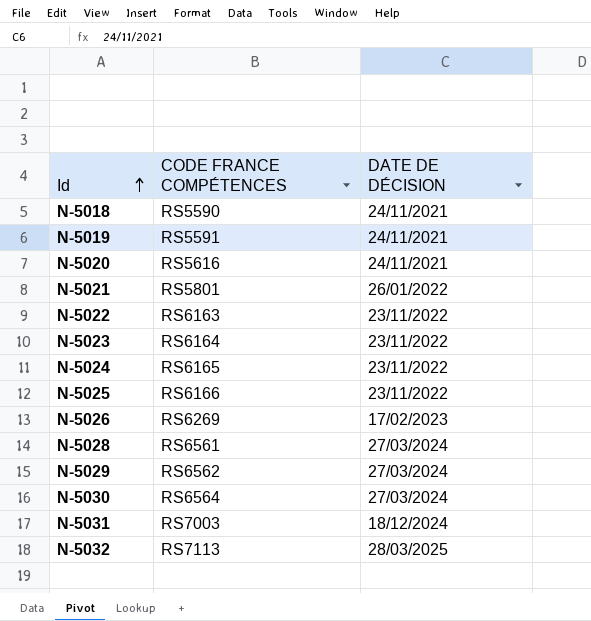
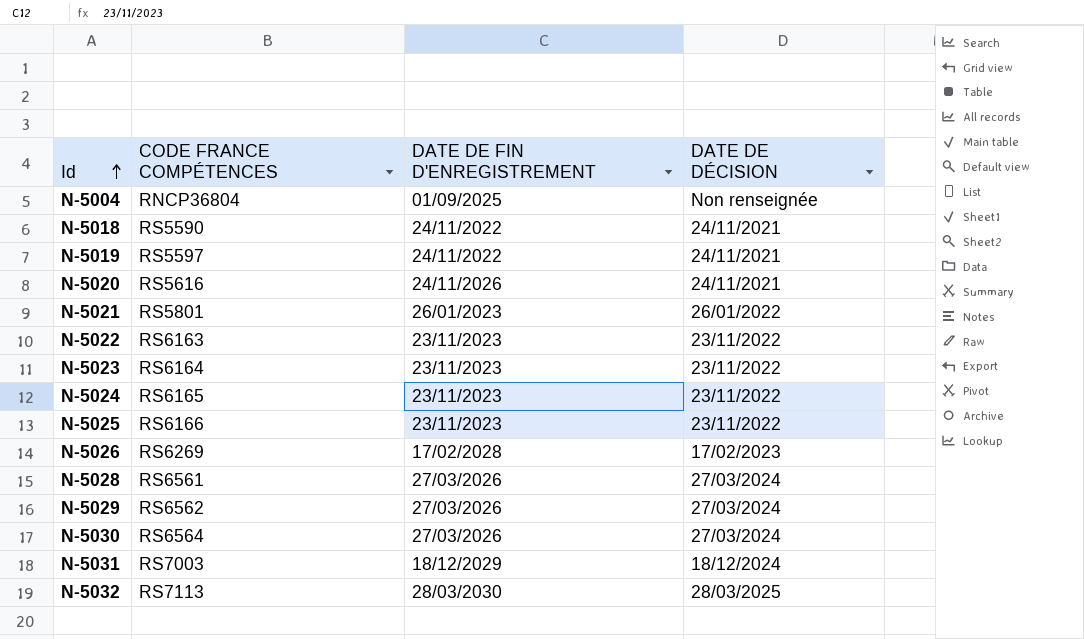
column DATE DE FIN D'ENREGISTREMENT | position: none -> 3
row N-5004: none -> RNCP36804 | 01/09/2025 | Non renseignée
N-5019 | CODE FRANCE COMPÉTENCES: RS5591 -> RS5597

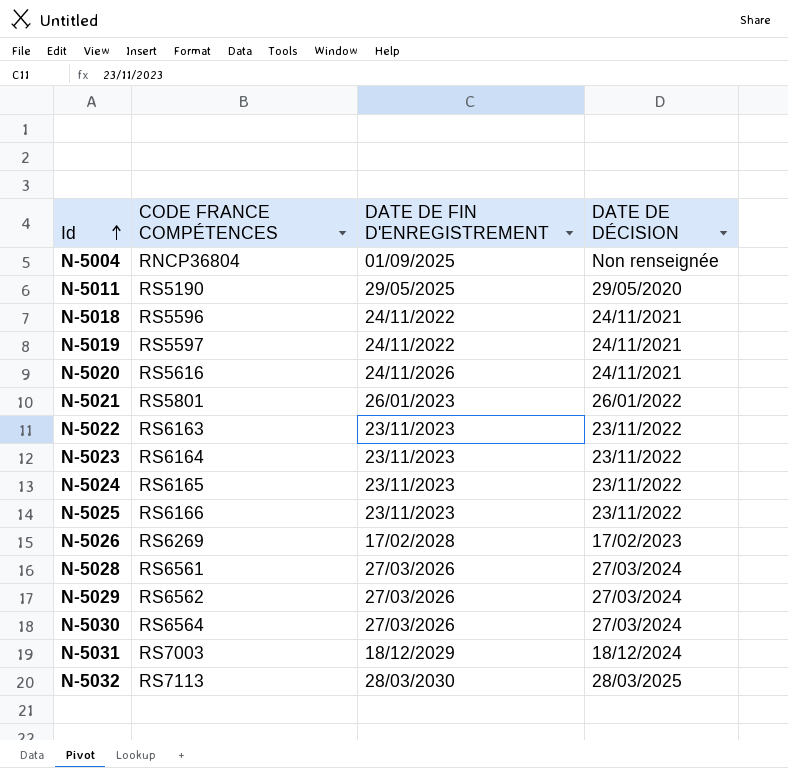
row N-5011: none -> RS5190 | 29/05/2025 | 29/05/2020
N-5018 | CODE FRANCE COMPÉTENCES: RS5590 -> RS5596

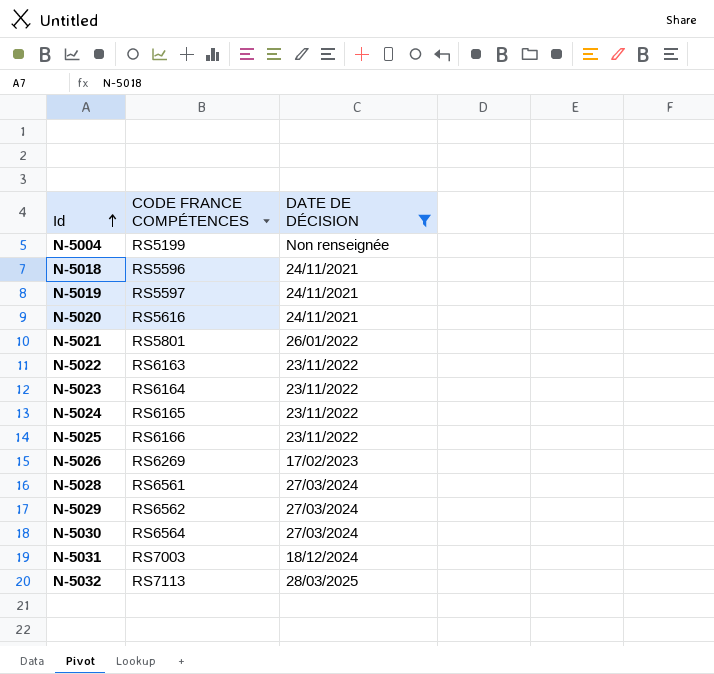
filter: none -> DATE DE DÉCISION != 29/05/2020
column DATE DE FIN D'ENREGISTREMENT | position: 3 -> none
N-5004 | CODE FRANCE COMPÉTENCES: RNCP36804 -> RS5199

